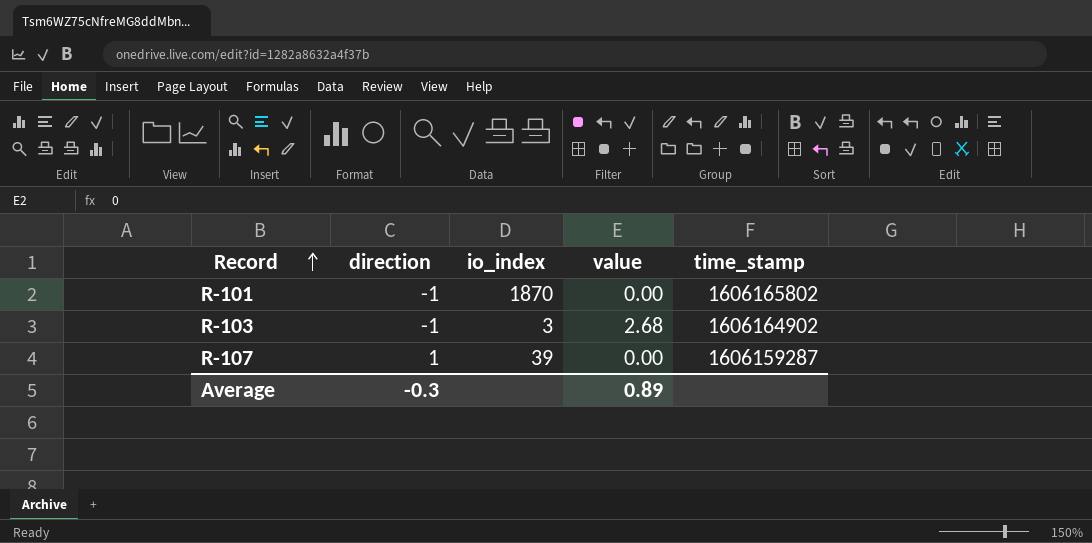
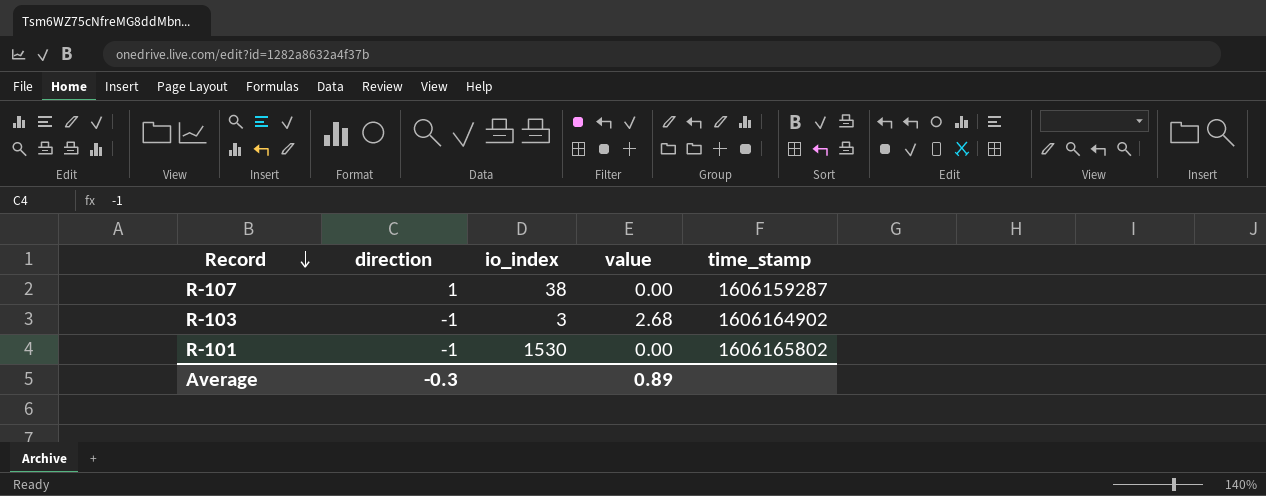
row order: Record ascending -> Record descending
R-107 | io_index: 39 -> 38
R-101 | io_index: 1870 -> 1530

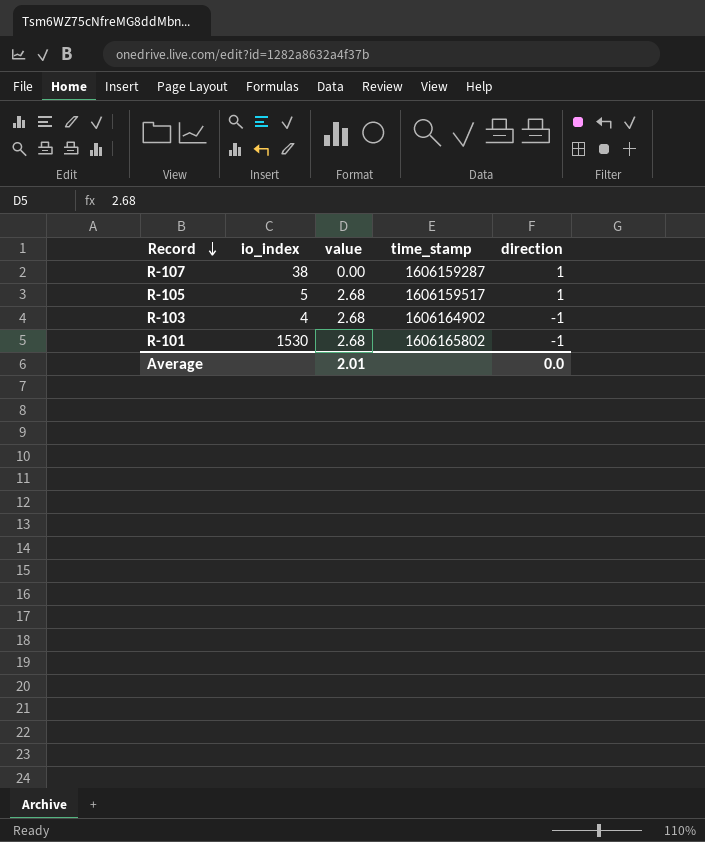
column direction | position: 2 -> 5
row R-105: none -> 5 | 2.68 | 1606159517 | 1
R-103 | io_index: 3 -> 4
R-101 | value: 0.00 -> 2.68
Average | value: 0.89 -> 2.01
Average | direction: -0.3 -> 0.0

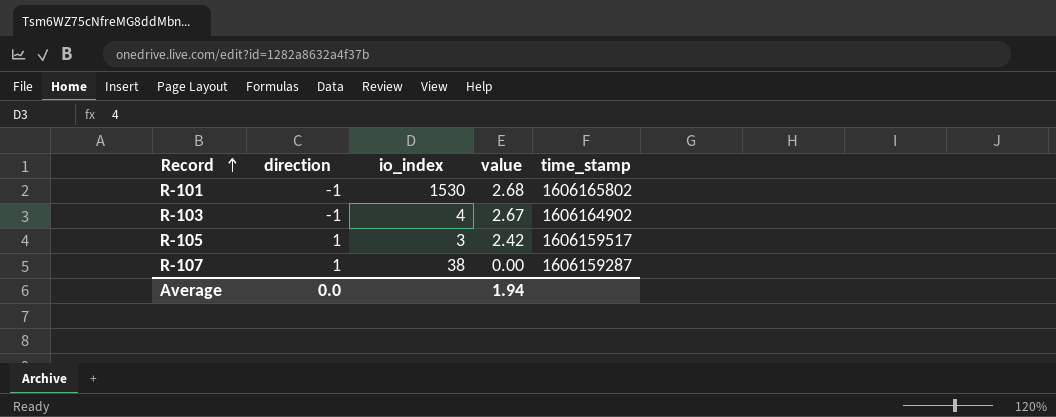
row order: Record descending -> Record ascending
column direction | position: 5 -> 2
R-103 | value: 2.68 -> 2.67
R-105 | io_index: 5 -> 3
R-105 | value: 2.68 -> 2.42
Average | value: 2.01 -> 1.94

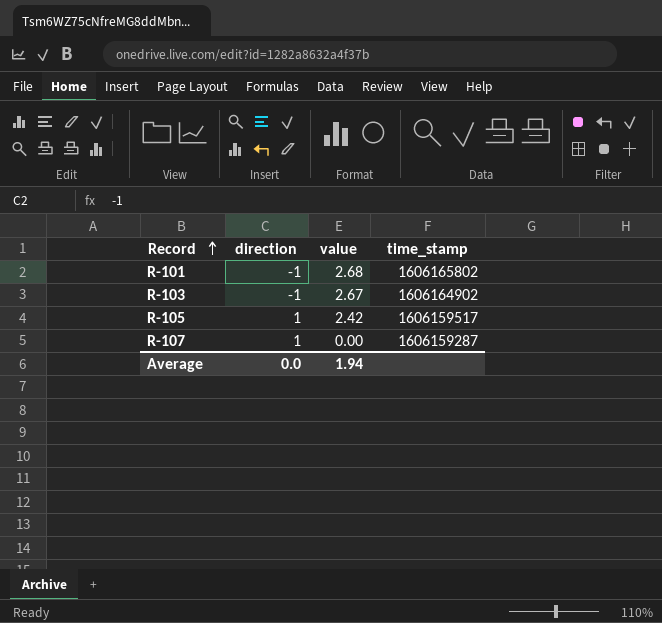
column io_index | position: 3 -> none

